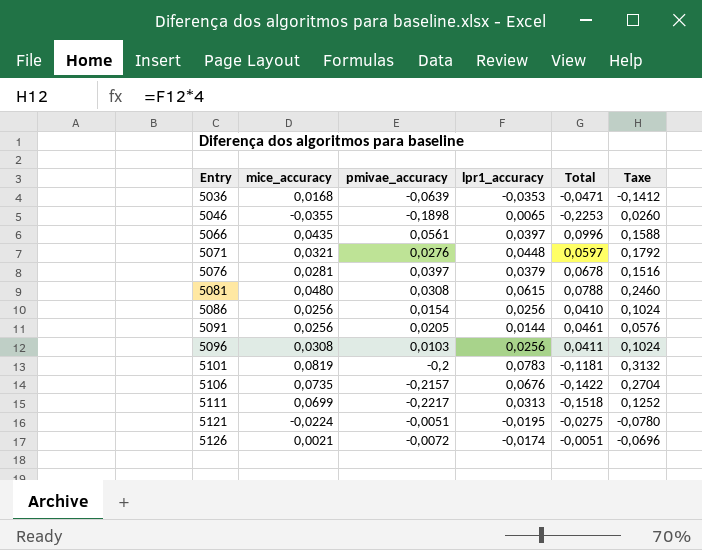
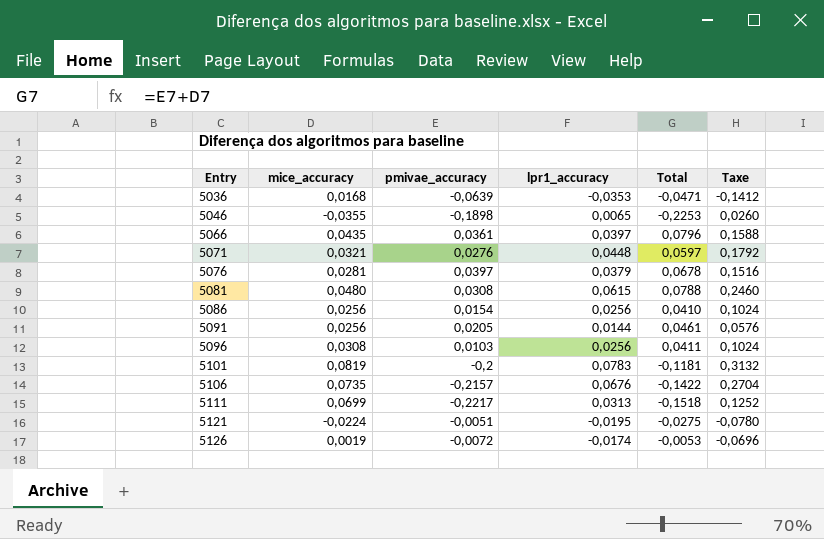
5066 | pmivae_accuracy: 0,0561 -> 0,0361
5066 | Total: 0,0996 -> 0,0796
5126 | mice_accuracy: 0,0021 -> 0,0019
5126 | Total: -0,0051 -> -0,0053

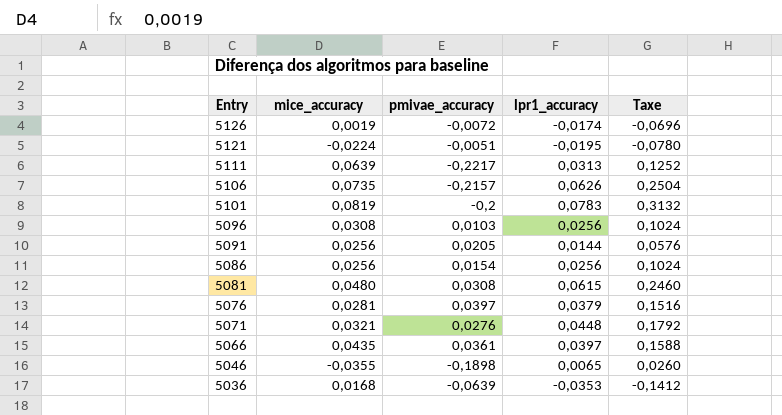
row order: Entry ascending -> Entry descending
column Total | formula: [mice_accuracy] + [pmivae_accuracy] -> none
5111 | mice_accuracy: 0,0699 -> 0,0639
5106 | lpr1_accuracy: 0,0676 -> 0,0626
5106 | Taxe: 0,2704 -> 0,2504

